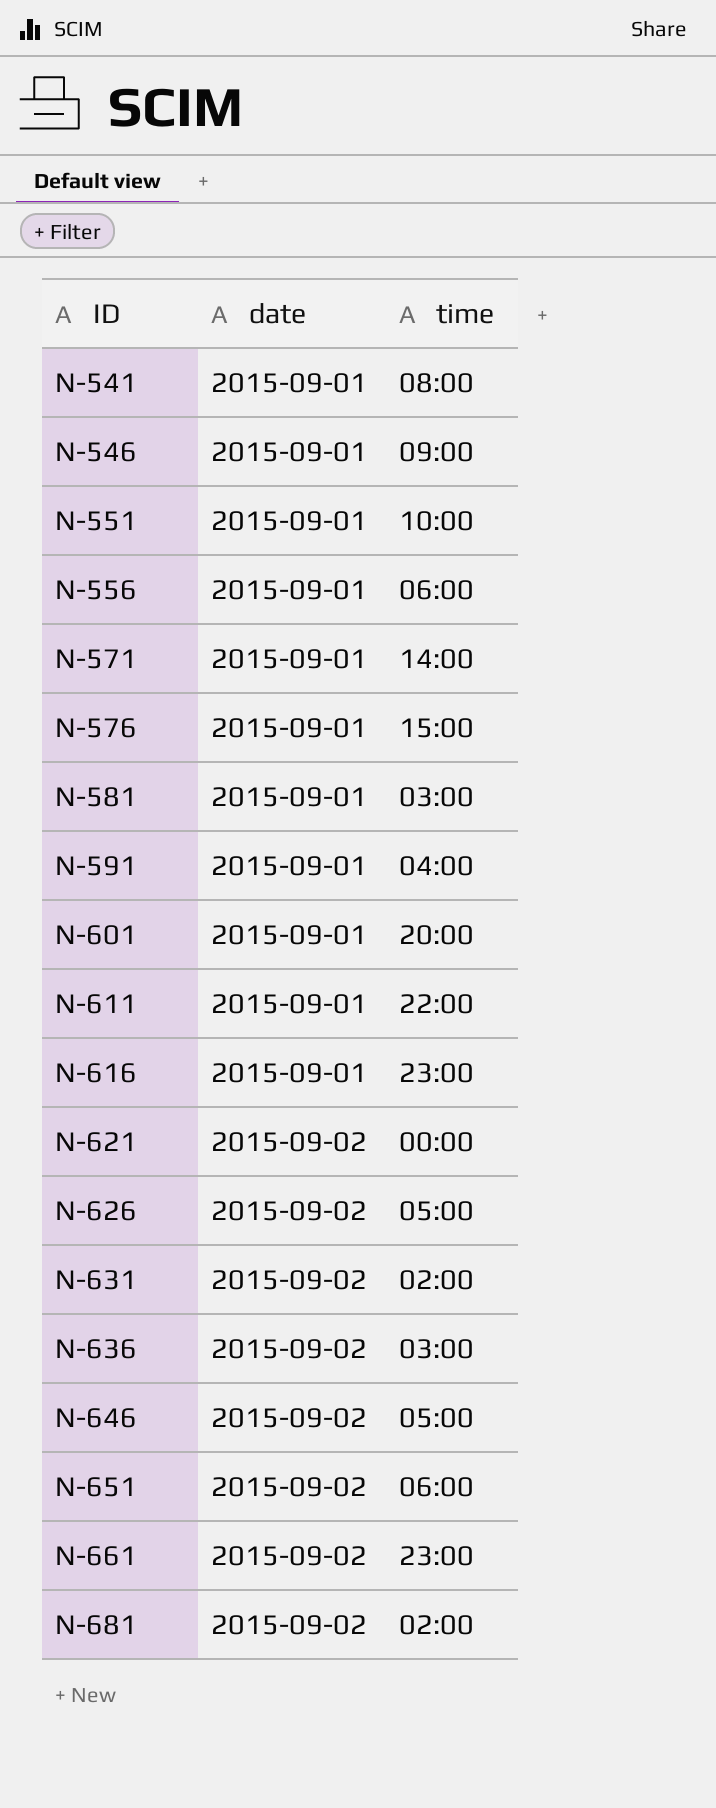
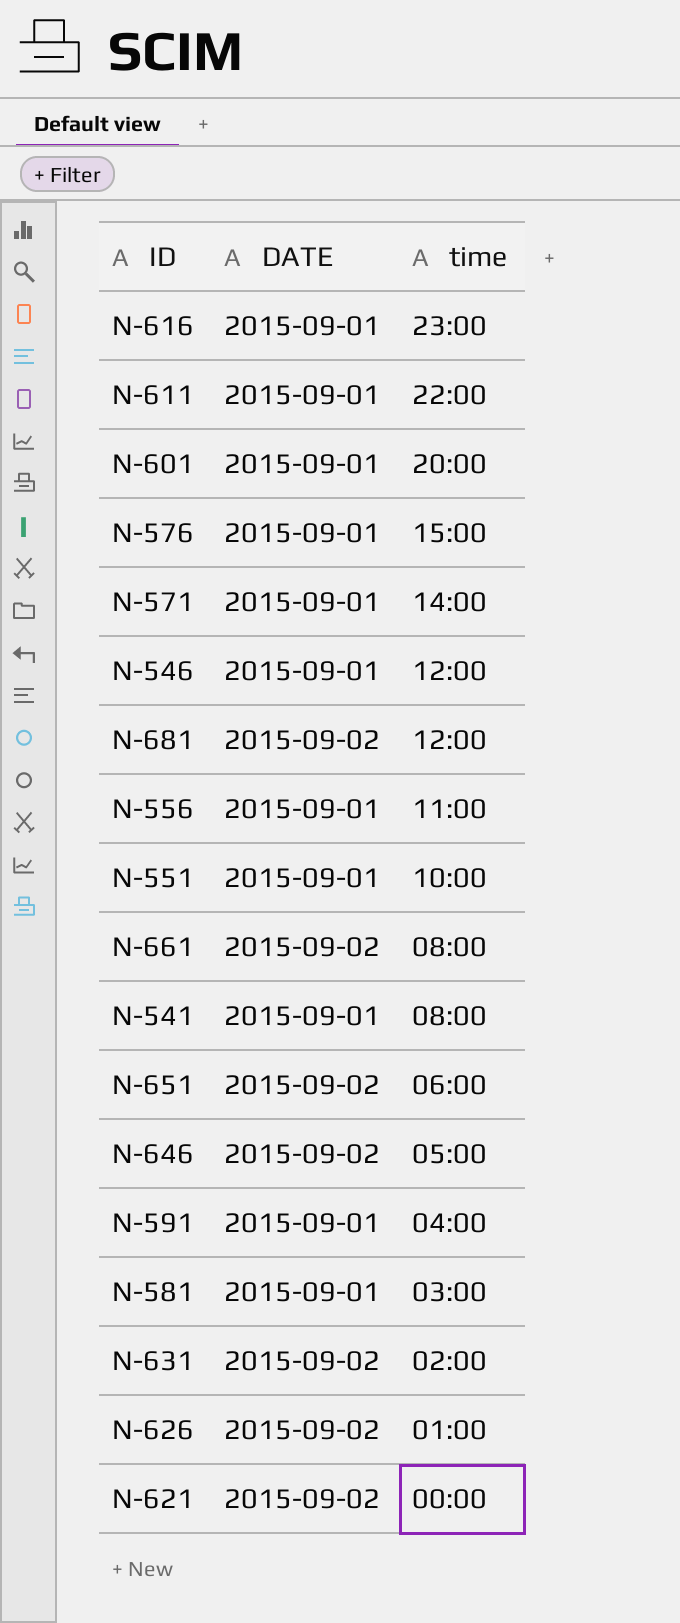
row order: ID ascending -> time descending
column name: date -> DATE
row N-636: 2015-09-02 | 03:00 -> none
N-546 | time: 09:00 -> 12:00
N-681 | time: 02:00 -> 12:00
N-556 | time: 06:00 -> 11:00
N-661 | time: 23:00 -> 08:00
N-626 | time: 05:00 -> 01:00

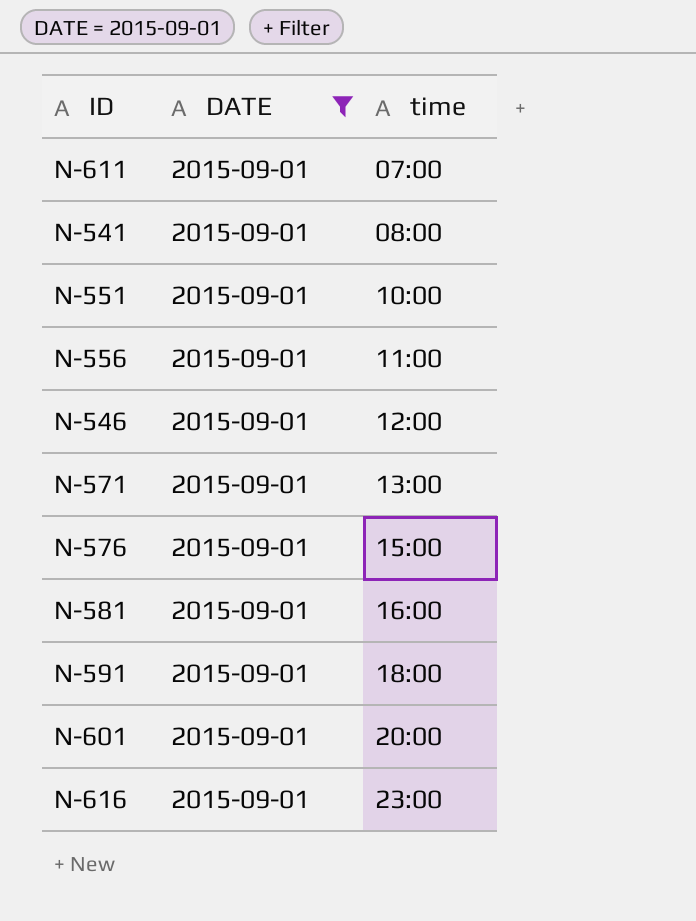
filter: none -> DATE = 2015-09-01
row order: time descending -> time ascending
N-611 | time: 22:00 -> 07:00
N-571 | time: 14:00 -> 13:00
N-581 | time: 03:00 -> 16:00
N-591 | time: 04:00 -> 18:00

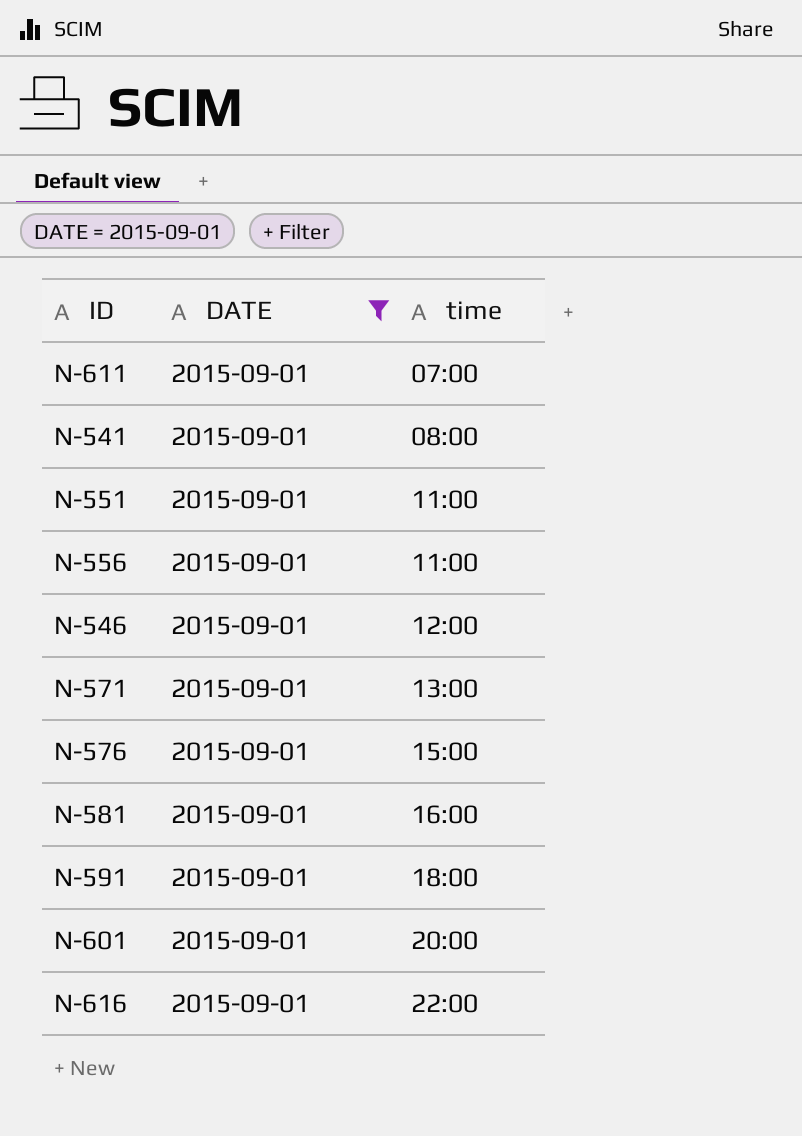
N-551 | time: 10:00 -> 11:00
N-616 | time: 23:00 -> 22:00

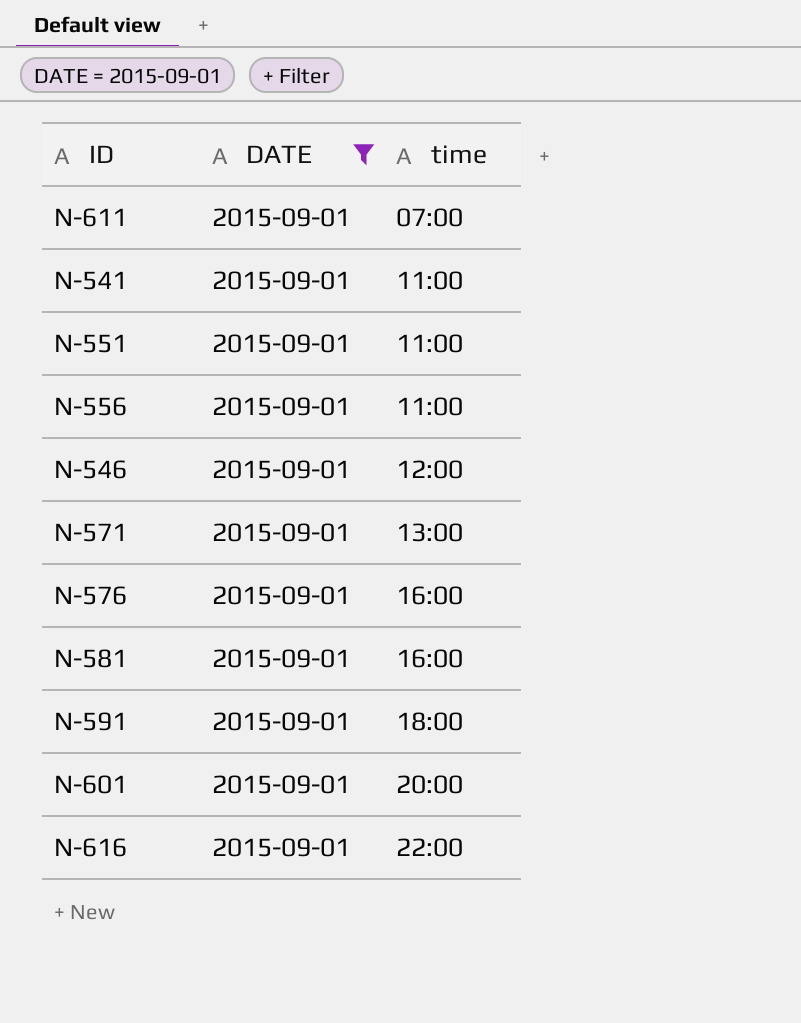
N-541 | time: 08:00 -> 11:00
N-576 | time: 15:00 -> 16:00

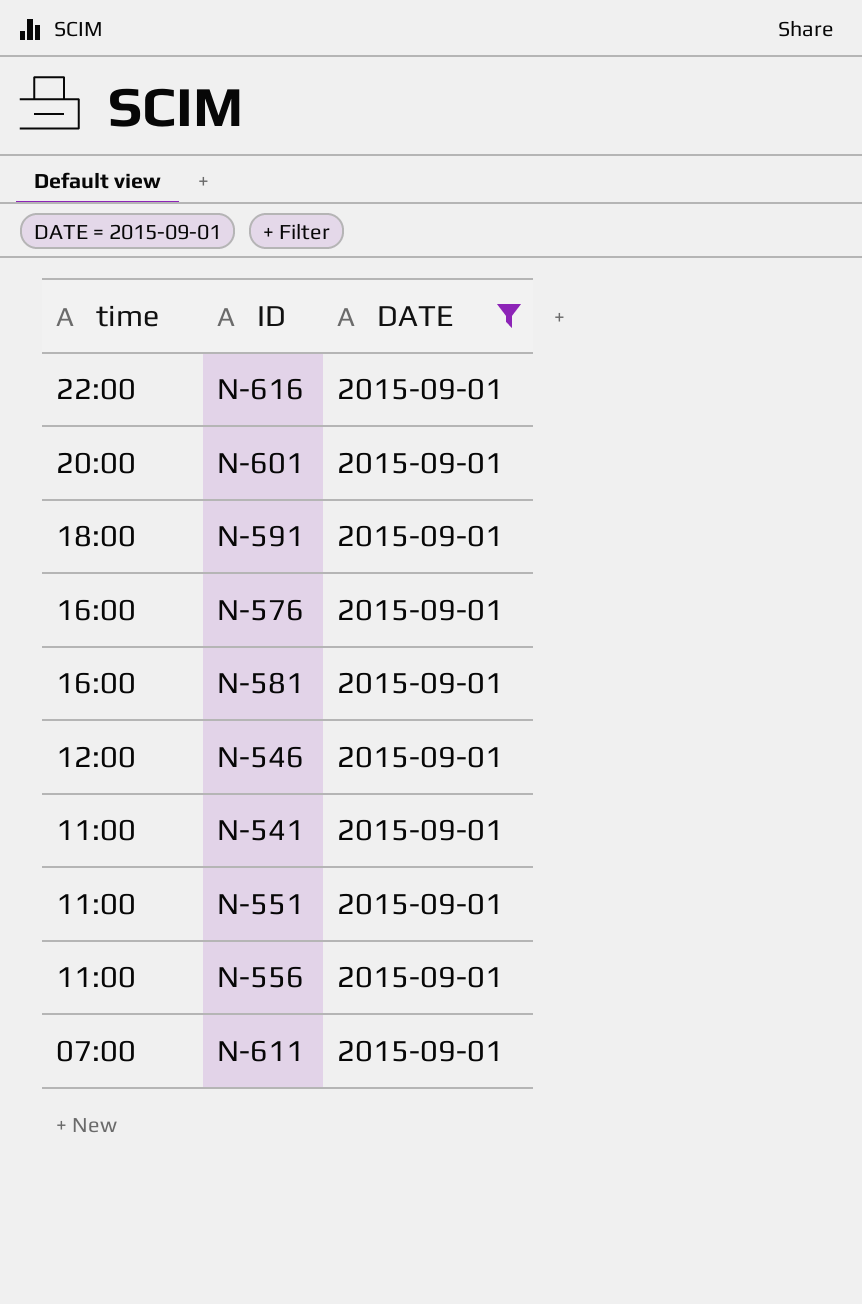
row order: time ascending -> time descending
column time | position: 3 -> 1
row N-571: 2015-09-01 | 13:00 -> none

